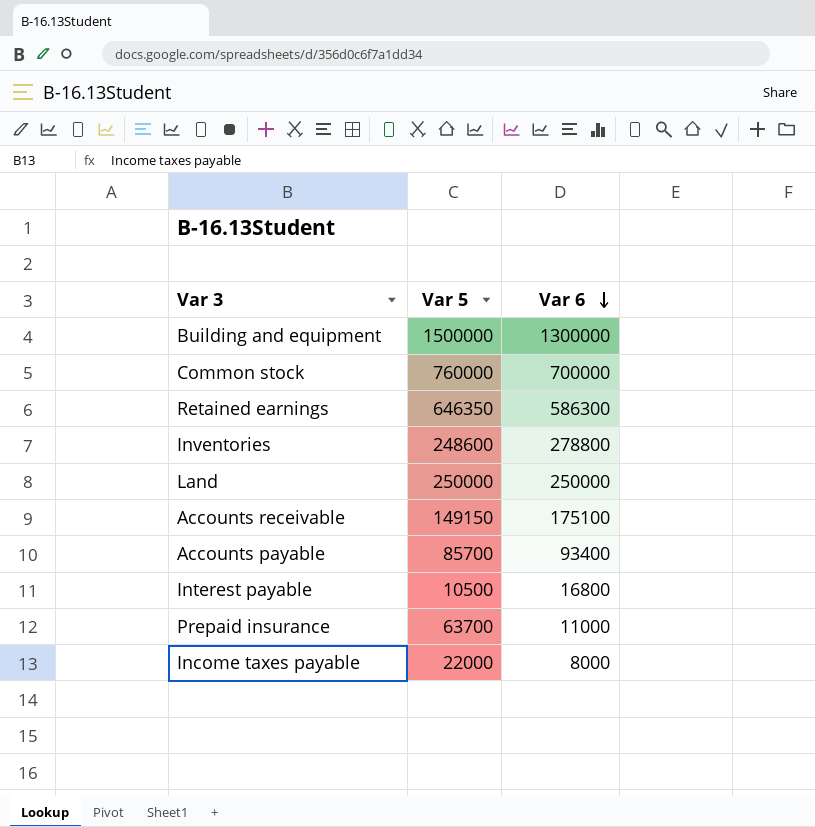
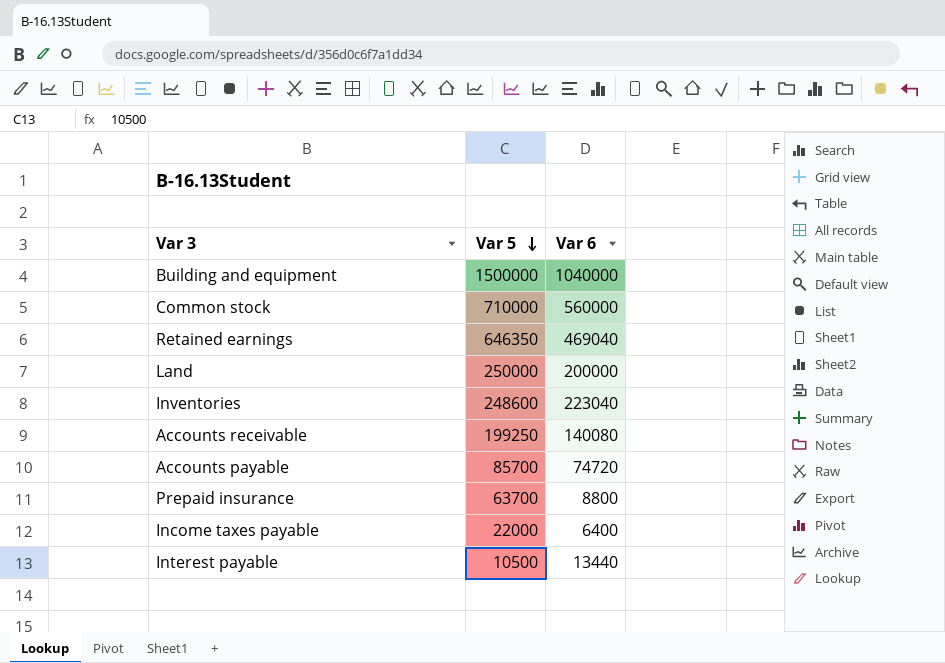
row order: Var 6 descending -> Var 5 descending
Building and equipment | Var 6: 1300000 -> 1040000
Common stock | Var 5: 760000 -> 710000
Common stock | Var 6: 700000 -> 560000
Retained earnings | Var 6: 586300 -> 469040
Land | Var 6: 250000 -> 200000
Inventories | Var 6: 278800 -> 223040
Accounts receivable | Var 5: 149150 -> 199250
Accounts receivable | Var 6: 175100 -> 140080
Accounts payable | Var 6: 93400 -> 74720
Prepaid insurance | Var 6: 11000 -> 8800
Income taxes payable | Var 6: 8000 -> 6400
Interest payable | Var 6: 16800 -> 13440

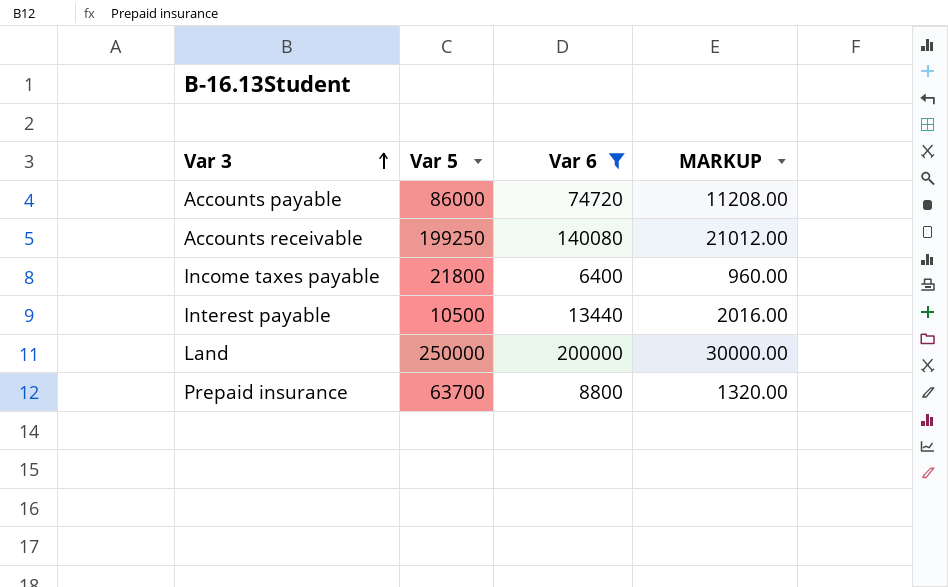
filter: none -> Var 6 <= 200000
row order: Var 5 descending -> Var 3 ascending
column MARKUP | formula: none -> [Var 6] * 0.15
Accounts payable | Var 5: 85700 -> 86000
Income taxes payable | Var 5: 22000 -> 21800

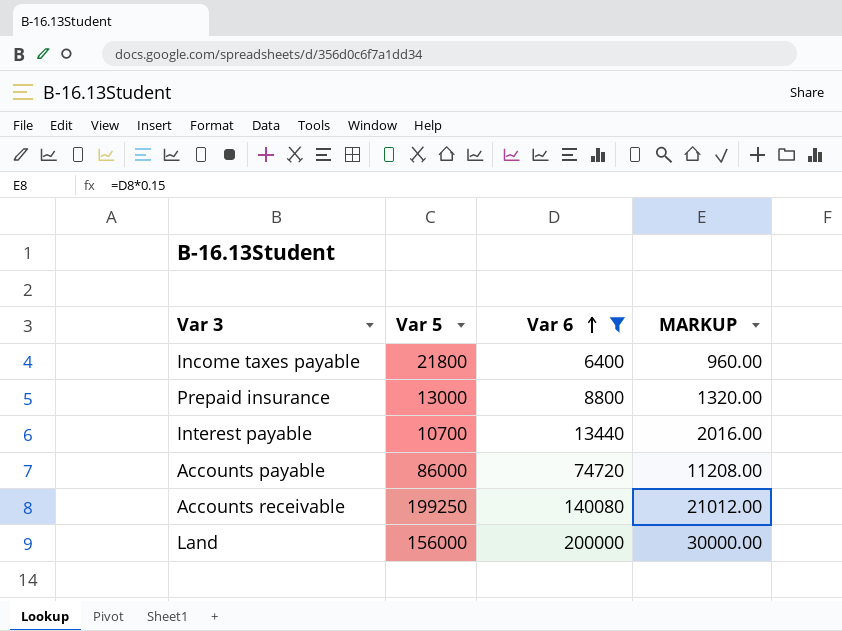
row order: Var 3 ascending -> Var 6 ascending
Prepaid insurance | Var 5: 63700 -> 13000
Interest payable | Var 5: 10500 -> 10700
Land | Var 5: 250000 -> 156000

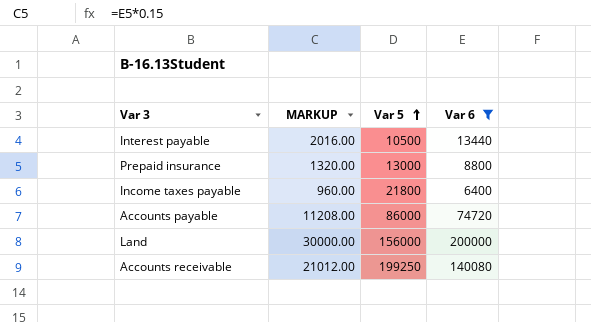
row order: Var 6 ascending -> Var 5 ascending
column MARKUP | position: 4 -> 2
Interest payable | Var 5: 10700 -> 10500

